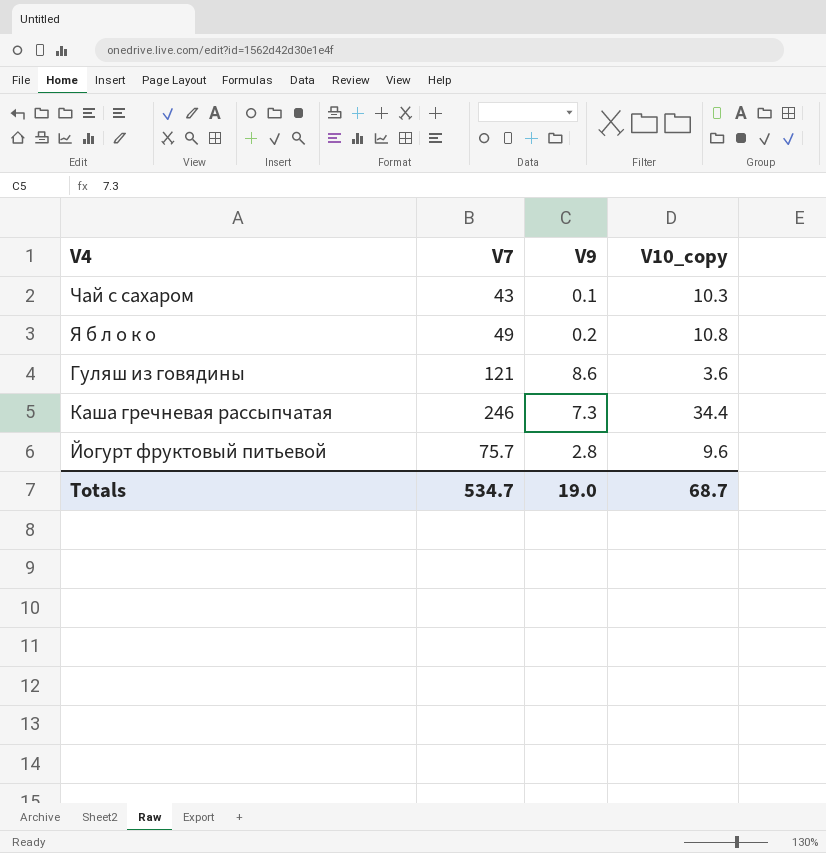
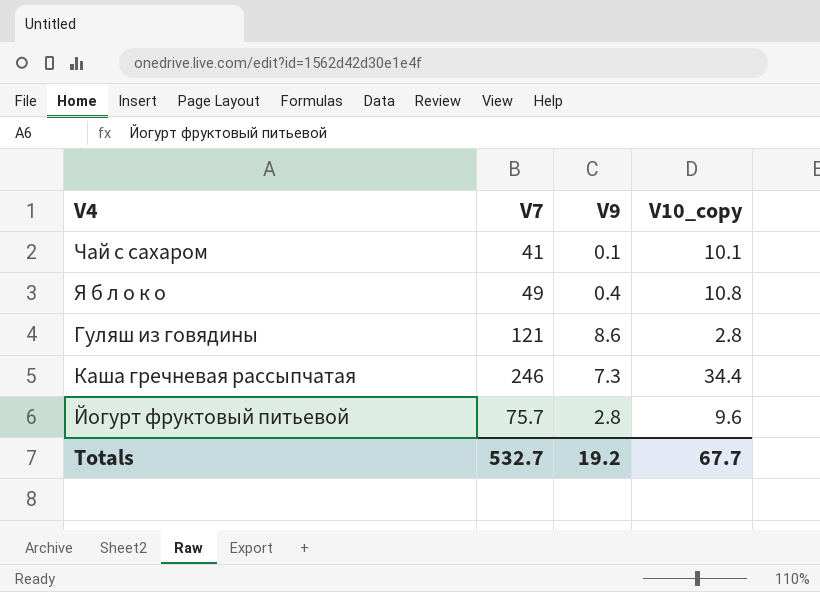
Чай с сахаром | V7: 43 -> 41
Чай с сахаром | V10_copy: 10.3 -> 10.1
Я б л о к о | V9: 0.2 -> 0.4
Гуляш из говядины | V10_copy: 3.6 -> 2.8
Totals | V7: 534.7 -> 532.7
Totals | V9: 19.0 -> 19.2
Totals | V10_copy: 68.7 -> 67.7

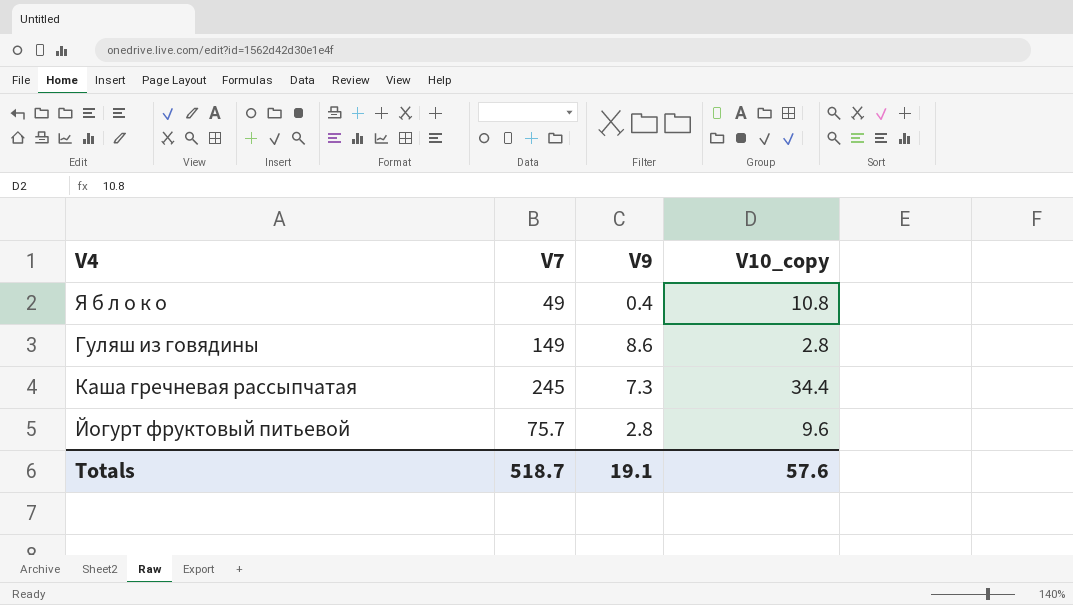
row Чай с сахаром: 41 | 0.1 | 10.1 -> none
Гуляш из говядины | V7: 121 -> 149
Каша гречневая рассыпчатая | V7: 246 -> 245
Totals | V7: 532.7 -> 518.7
Totals | V9: 19.2 -> 19.1
Totals | V10_copy: 67.7 -> 57.6

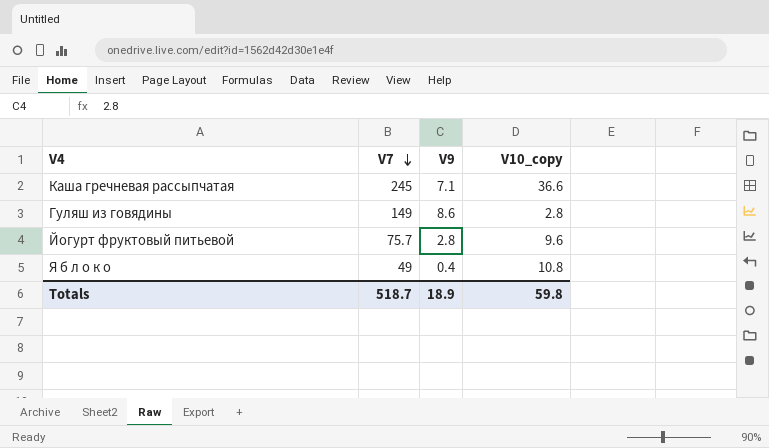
row order: none -> V7 descending
Каша гречневая рассыпчатая | V9: 7.3 -> 7.1
Каша гречневая рассыпчатая | V10_copy: 34.4 -> 36.6
Totals | V9: 19.1 -> 18.9
Totals | V10_copy: 57.6 -> 59.8

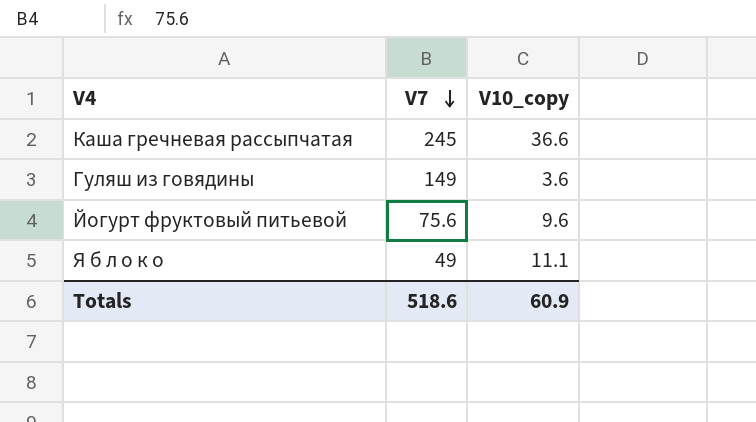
column V9 | position: 3 -> none
Гуляш из говядины | V10_copy: 2.8 -> 3.6
Йогурт фруктовый питьевой | V7: 75.7 -> 75.6
Я б л о к о | V10_copy: 10.8 -> 11.1
Totals | V7: 518.7 -> 518.6
Totals | V10_copy: 59.8 -> 60.9

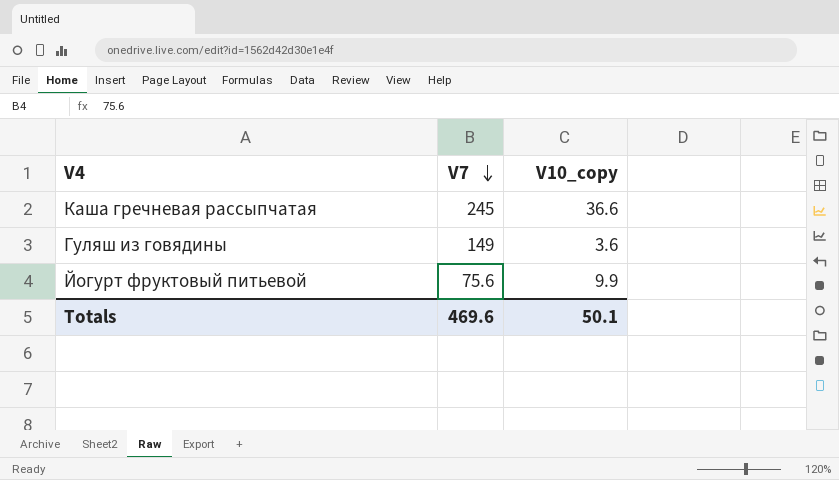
row Я б л о к о: 49 | 11.1 -> none
Йогурт фруктовый питьевой | V10_copy: 9.6 -> 9.9
Totals | V7: 518.6 -> 469.6
Totals | V10_copy: 60.9 -> 50.1

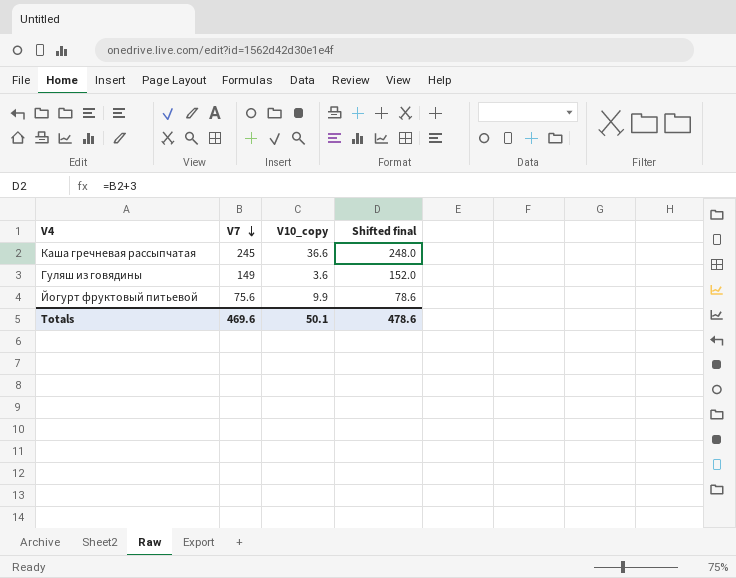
column Shifted final | formula: none -> [V7] + 3

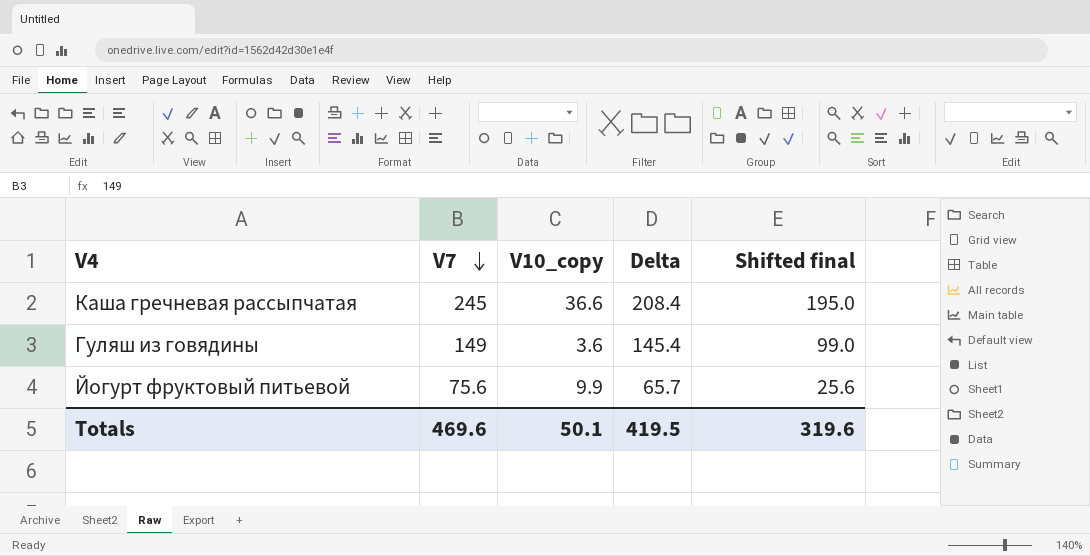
column Delta | formula: none -> [V7] - [V10_copy]
column Shifted final | formula: [V7] + 3 -> [V7] - 50
Totals | Shifted final: 478.6 -> 319.6

